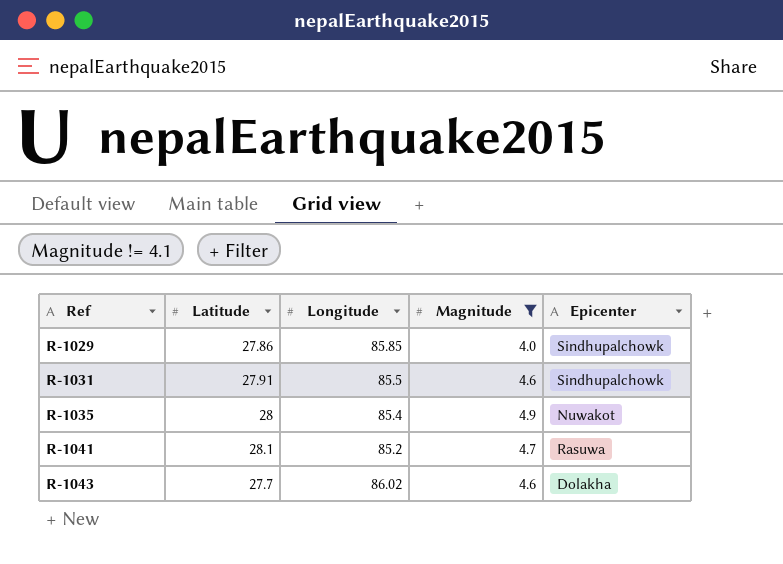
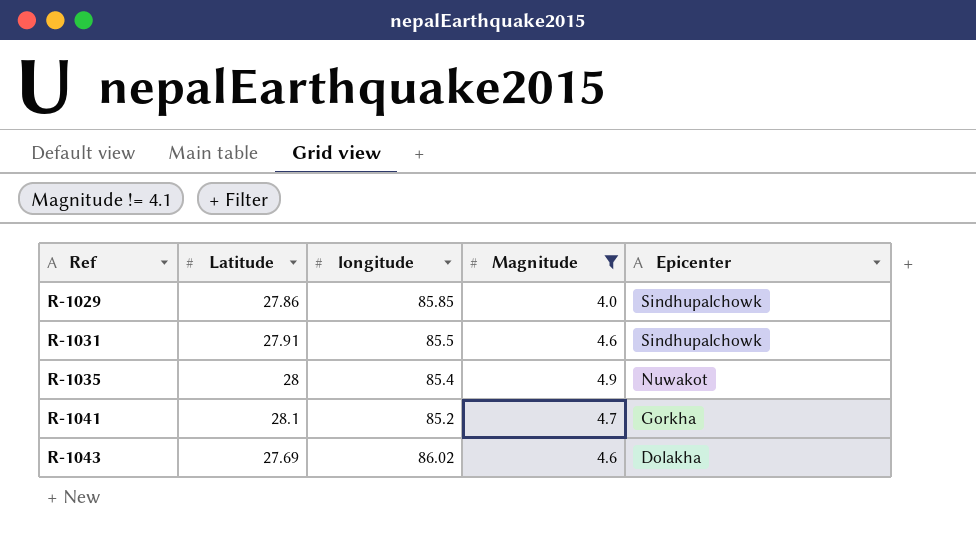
column name: Longitude -> longitude
R-1041 | Epicenter: Rasuwa -> Gorkha
R-1043 | Latitude: 27.7 -> 27.69

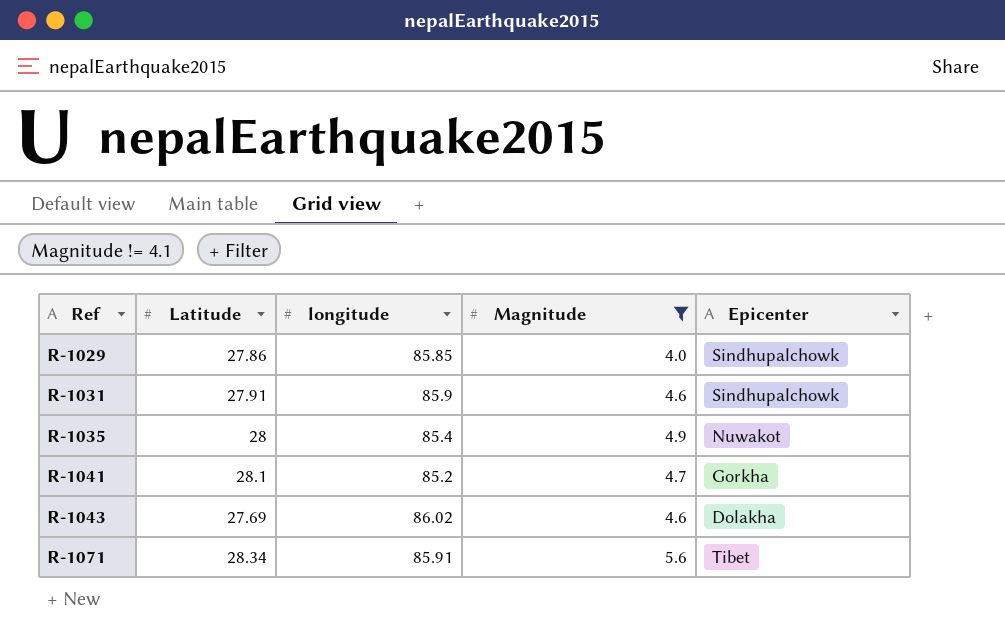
R-1031 | longitude: 85.5 -> 85.9
row R-1071: none -> 28.34 | 85.91 | 5.6 | Tibet

